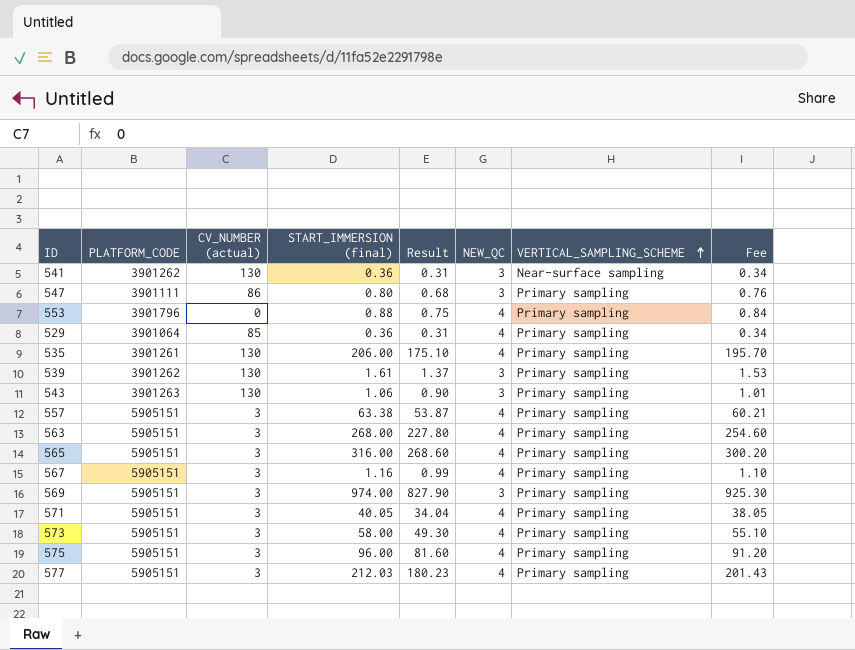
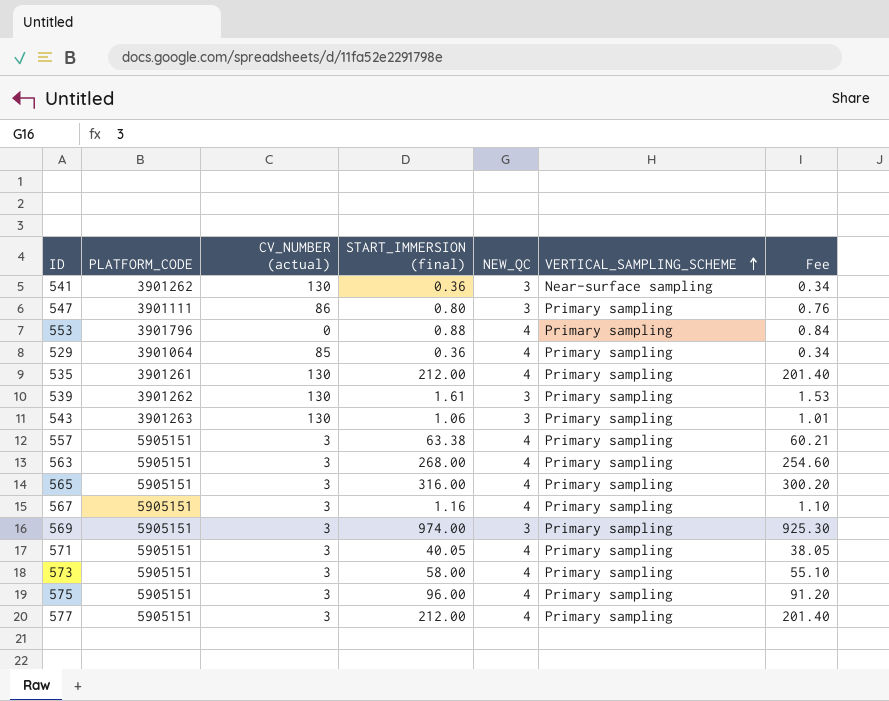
column Result | formula: [START_IMMERSION (final)] * 0.85 -> none
535 | START_IMMERSION (final): 206.00 -> 212.00
535 | Fee: 195.70 -> 201.40
577 | START_IMMERSION (final): 212.03 -> 212.00
577 | Fee: 201.43 -> 201.40

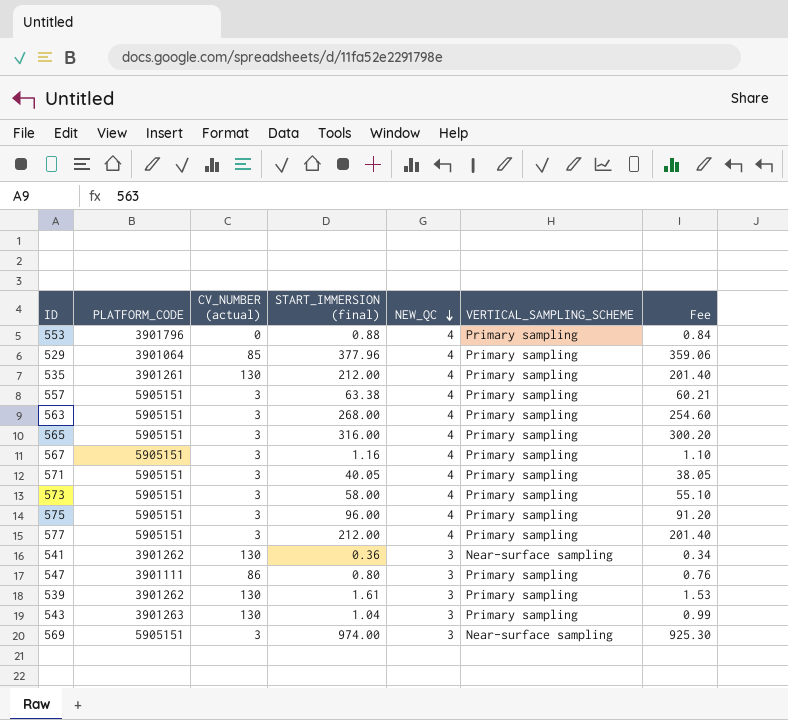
row order: VERTICAL_SAMPLING_SCHEME ascending -> NEW_QC descending
529 | START_IMMERSION (final): 0.36 -> 377.96
529 | Fee: 0.34 -> 359.06
543 | START_IMMERSION (final): 1.06 -> 1.04
543 | Fee: 1.01 -> 0.99
569 | VERTICAL_SAMPLING_SCHEME: Primary sampling -> Near-surface sampling

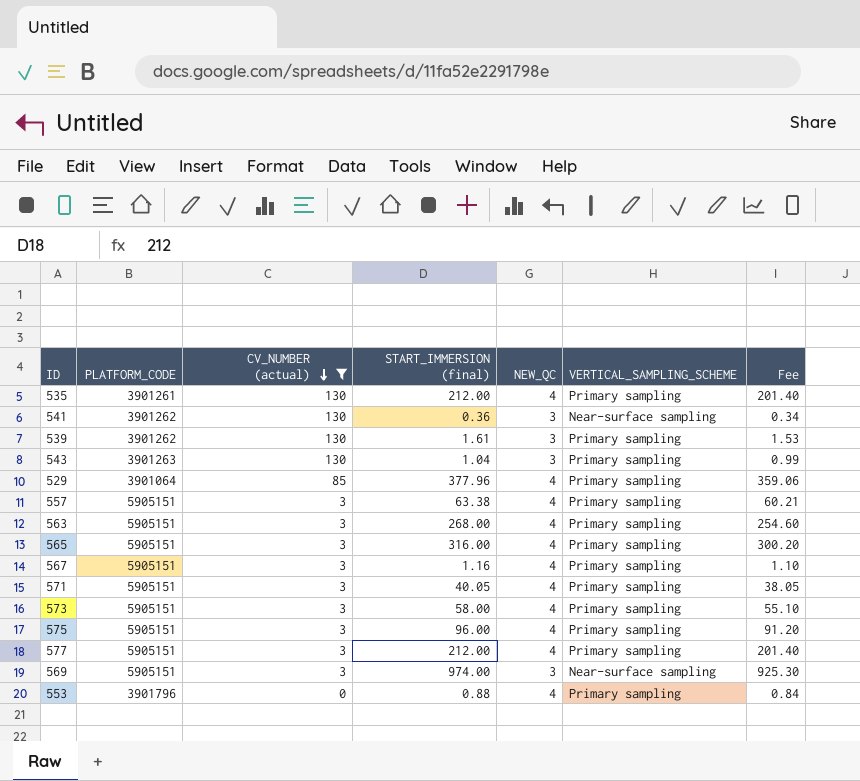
filter: none -> CV_NUMBER (actual) != 86
row order: NEW_QC descending -> CV_NUMBER (actual) descending

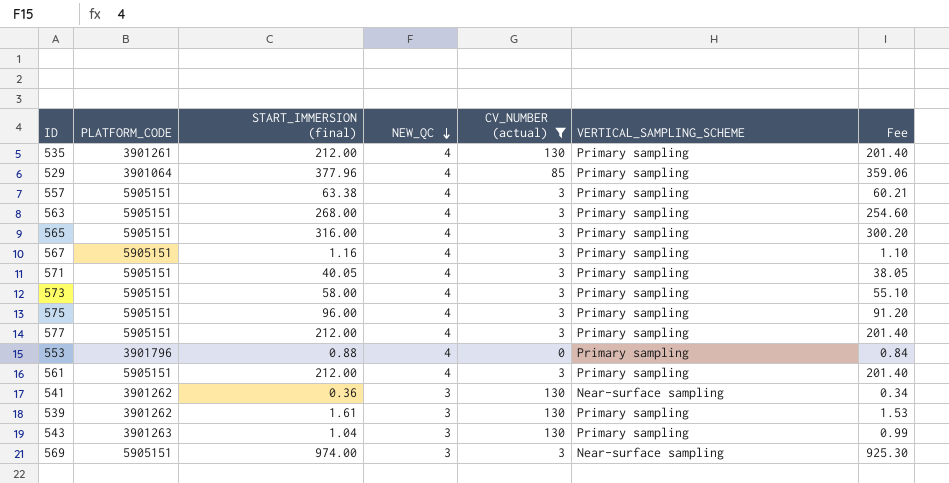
row order: CV_NUMBER (actual) descending -> NEW_QC descending
column CV_NUMBER (actual) | position: 3 -> 5
row 561: none -> 5905151 | 212.00 | 4 | 3 | Primary sampling | 201.40

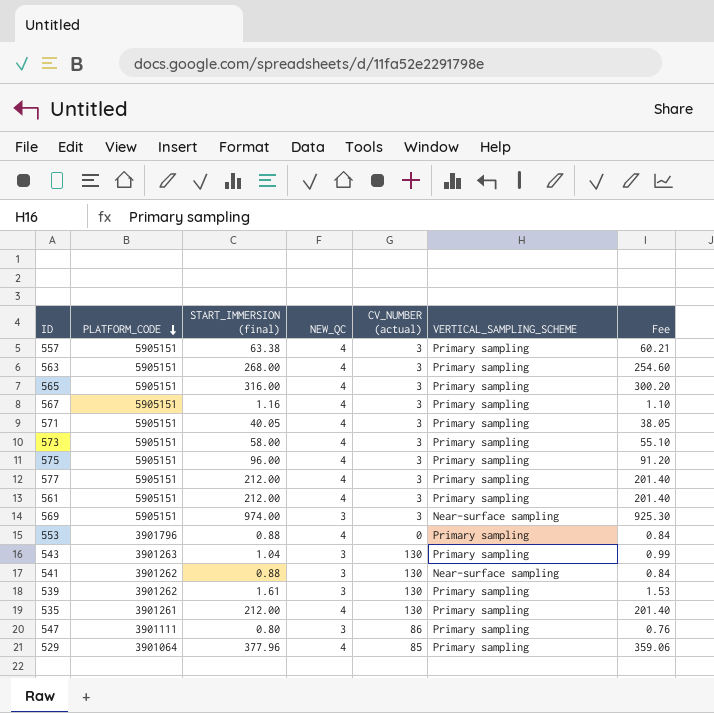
filter: CV_NUMBER (actual) != 86 -> none
row order: NEW_QC descending -> PLATFORM_CODE descending
541 | START_IMMERSION (final): 0.36 -> 0.88
541 | Fee: 0.34 -> 0.84

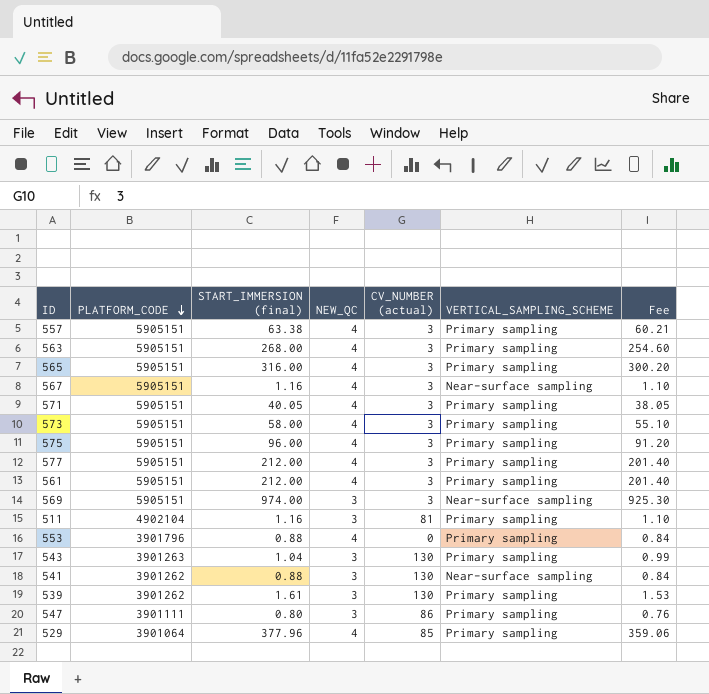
row 535: 3901261 | 212.00 | 4 | 130 | Primary sampling | 201.40 -> none
567 | VERTICAL_SAMPLING_SCHEME: Primary sampling -> Near-surface sampling
row 511: none -> 4902104 | 1.16 | 3 | 81 | Primary sampling | 1.10

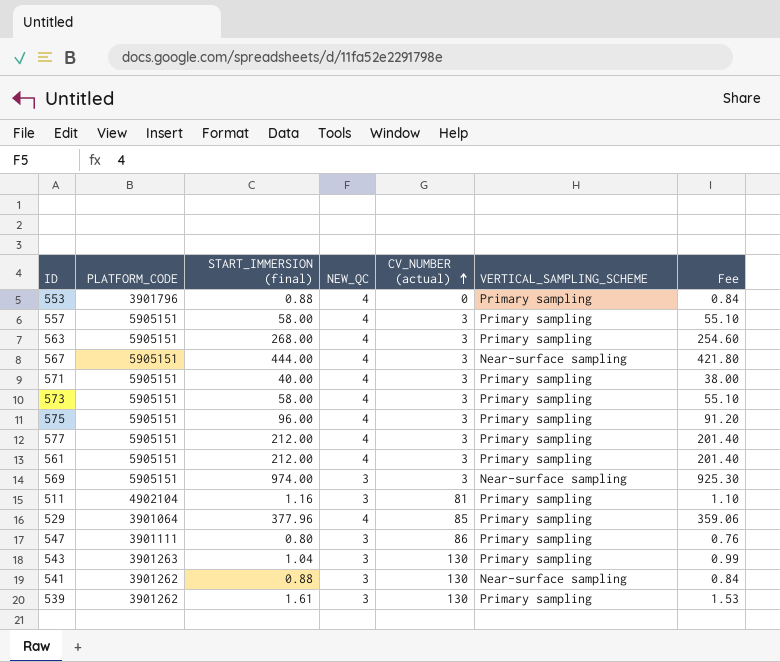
row order: PLATFORM_CODE descending -> CV_NUMBER (actual) ascending
row 565: 5905151 | 316.00 | 4 | 3 | Primary sampling | 300.20 -> none
557 | START_IMMERSION (final): 63.38 -> 58.00
557 | Fee: 60.21 -> 55.10
567 | START_IMMERSION (final): 1.16 -> 444.00
567 | Fee: 1.10 -> 421.80
571 | START_IMMERSION (final): 40.05 -> 40.00
571 | Fee: 38.05 -> 38.00

